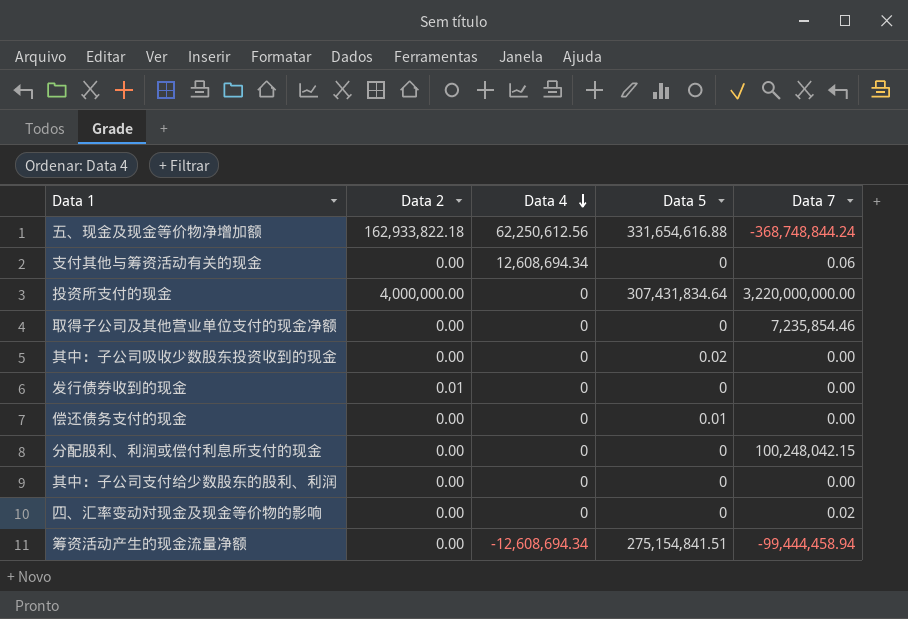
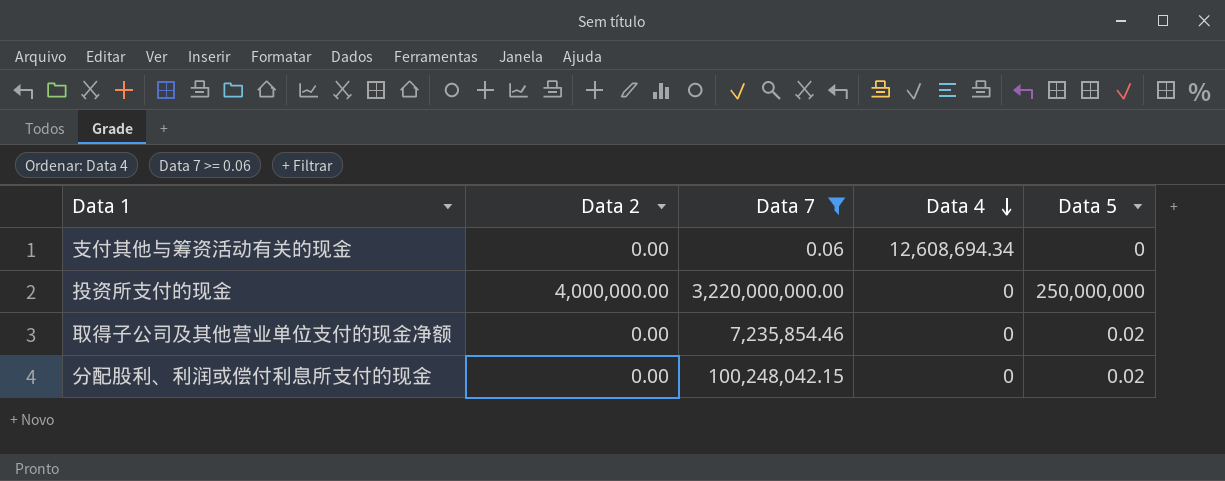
filter: none -> Data 7 >= 0.06
column Data 7 | position: 5 -> 3
投资所支付的现金 | Data 5: 307,431,834.64 -> 250,000,000
取得子公司及其他营业单位支付的现金净额 | Data 5: 0 -> 0.02
分配股利、利润或偿付利息所支付的现金 | Data 5: 0 -> 0.02

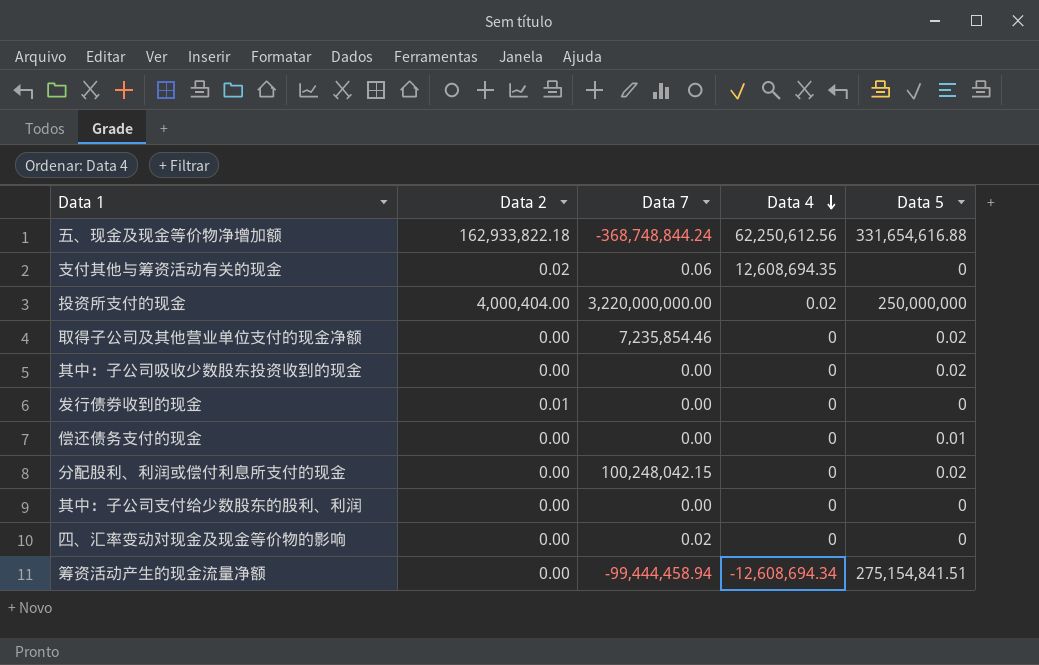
filter: Data 7 >= 0.06 -> none
支付其他与筹资活动有关的现金 | Data 2: 0.00 -> 0.02
支付其他与筹资活动有关的现金 | Data 4: 12,608,694.34 -> 12,608,694.35
投资所支付的现金 | Data 2: 4,000,000.00 -> 4,000,404.00
投资所支付的现金 | Data 4: 0 -> 0.02

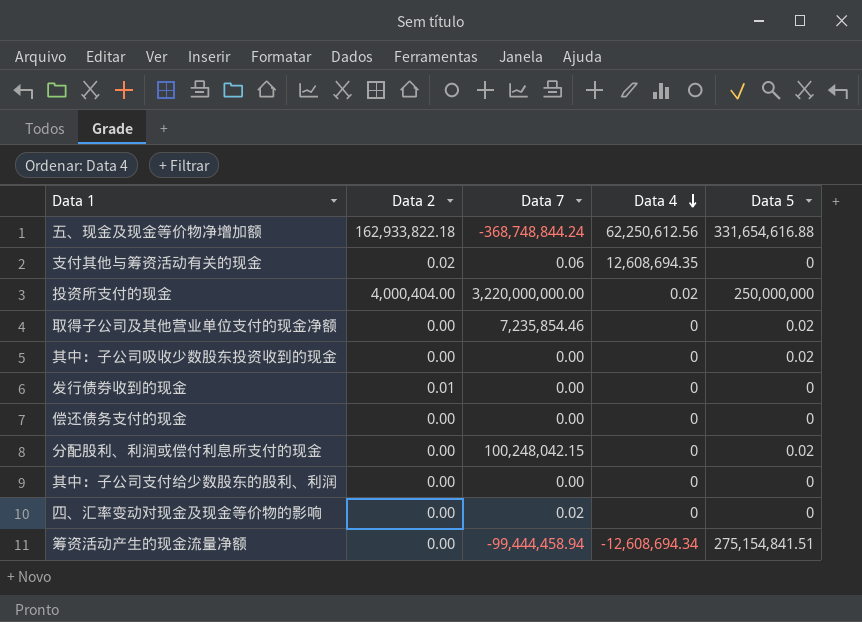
偿还债务支付的现金 | Data 5: 0.01 -> 0

